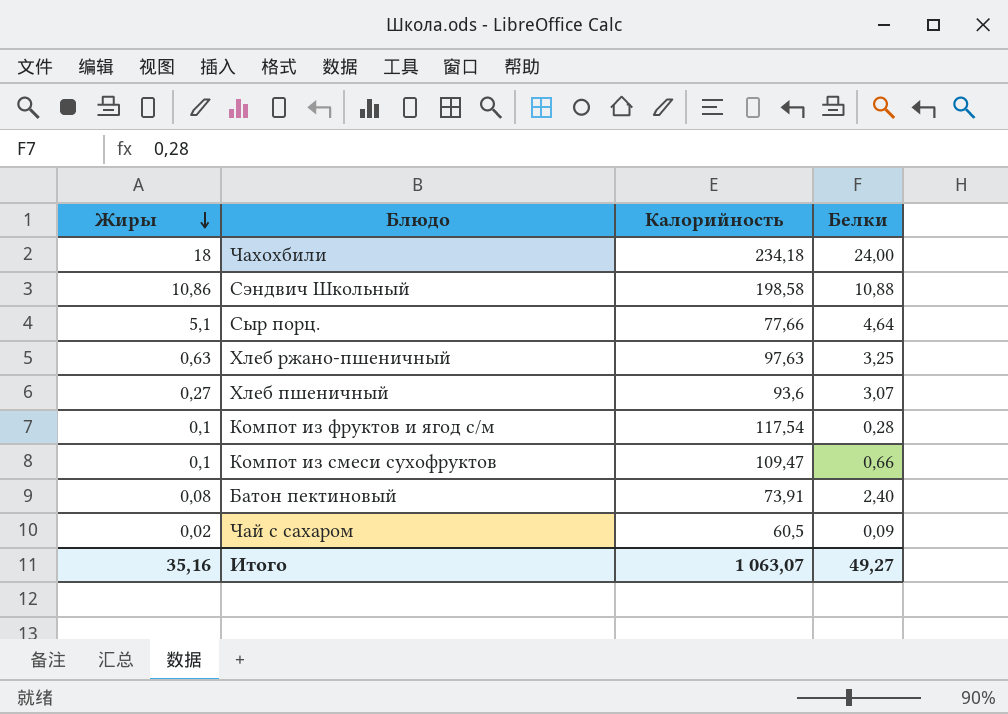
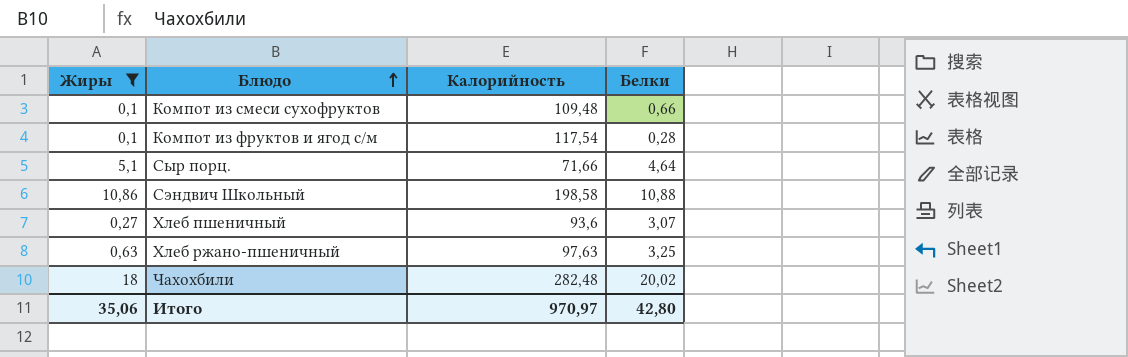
filter: none -> Жиры >= 0,1
row order: Жиры descending -> Блюдо ascending
Компот из смеси сухофруктов | Калорийность: 109,47 -> 109,48
Сыр порц. | Калорийность: 77,66 -> 71,66
Чахохбили | Калорийность: 234,18 -> 282,48
Чахохбили | Белки: 24,00 -> 20,02
Итого | Жиры: 35,16 -> 35,06
Итого | Калорийность: 1 063,07 -> 970,97
Итого | Белки: 49,27 -> 42,80

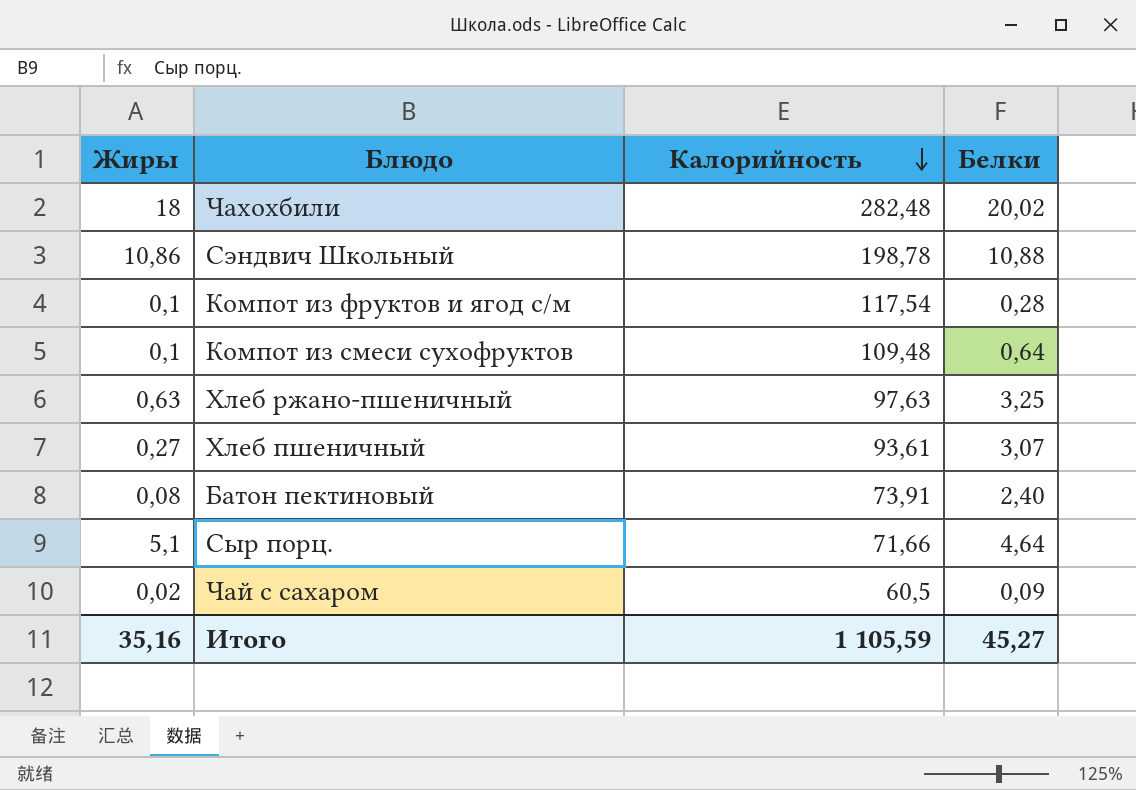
filter: Жиры >= 0,1 -> none
row order: Блюдо ascending -> Калорийность descending
Сэндвич Школьный | Калорийность: 198,58 -> 198,78
Компот из смеси сухофруктов | Белки: 0,66 -> 0,64
Хлеб пшеничный | Калорийность: 93,6 -> 93,61
Итого | Жиры: 35,06 -> 35,16
Итого | Калорийность: 970,97 -> 1 105,59
Итого | Белки: 42,80 -> 45,27

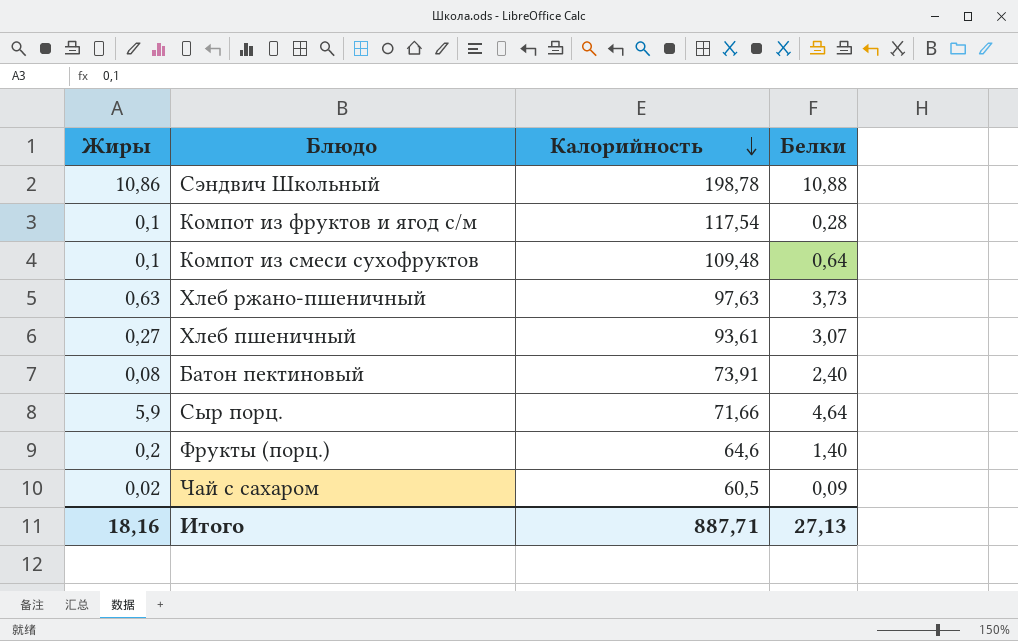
row Чахохбили: 18 | 282,48 | 20,02 -> none
Хлеб ржано-пшеничный | Белки: 3,25 -> 3,73
Сыр порц. | Жиры: 5,1 -> 5,9
row Фрукты (порц.): none -> 0,2 | 64,6 | 1,40
Итого | Жиры: 35,16 -> 18,16
Итого | Калорийность: 1 105,59 -> 887,71
Итого | Белки: 45,27 -> 27,13

